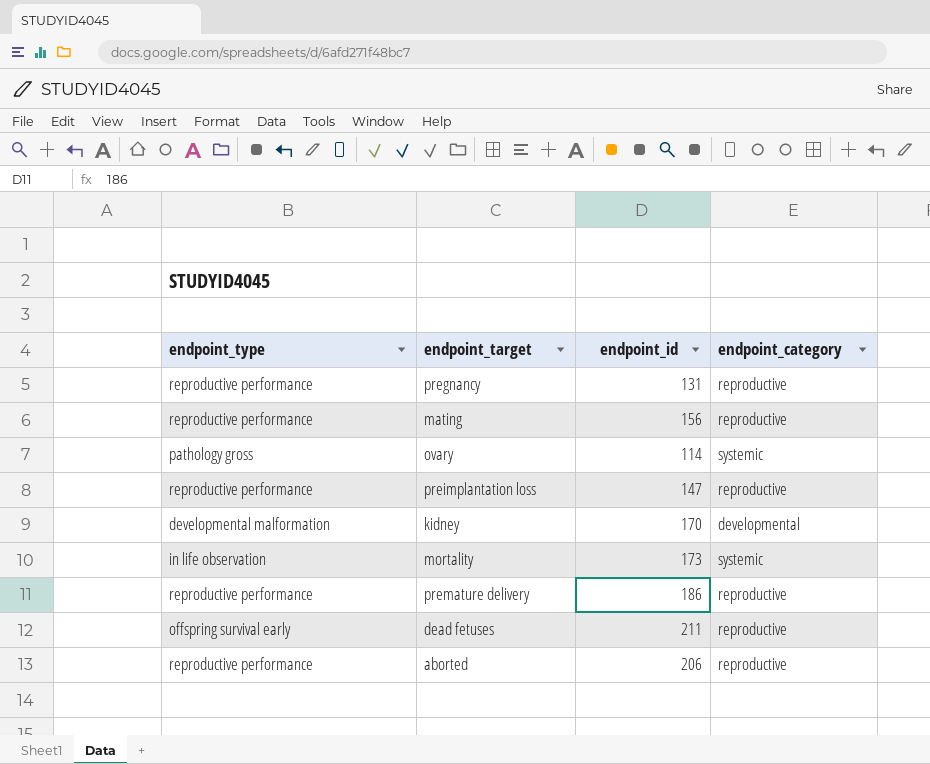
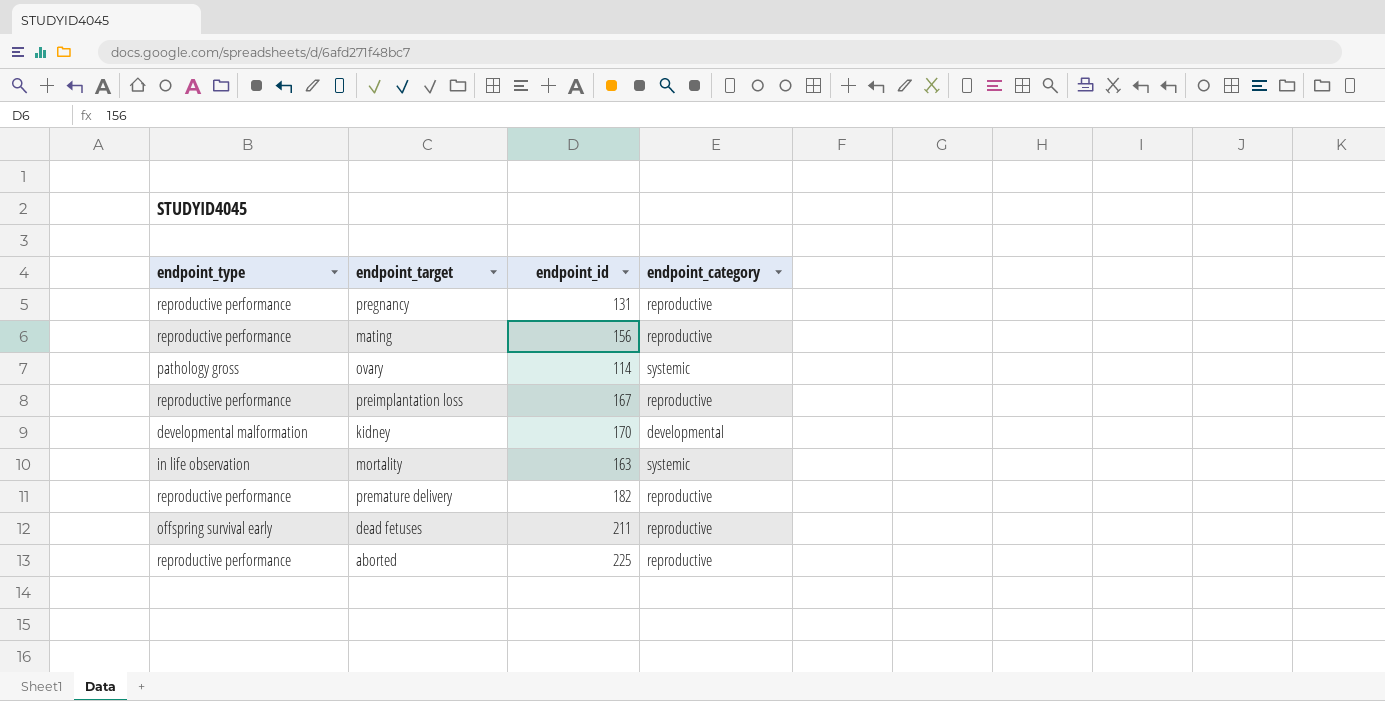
preimplantation loss | endpoint_id: 147 -> 167
mortality | endpoint_id: 173 -> 163
premature delivery | endpoint_id: 186 -> 182
aborted | endpoint_id: 206 -> 225

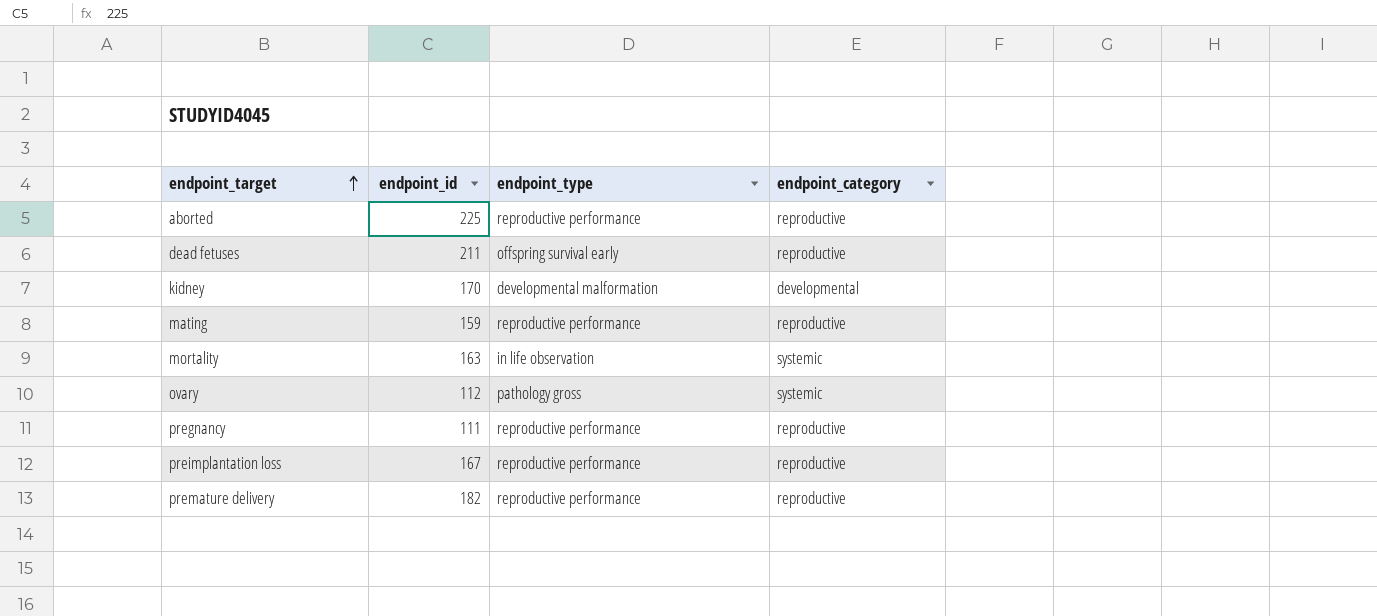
row order: none -> endpoint_target ascending
column endpoint_type | position: 1 -> 3
mating | endpoint_id: 156 -> 159
ovary | endpoint_id: 114 -> 112
pregnancy | endpoint_id: 131 -> 111

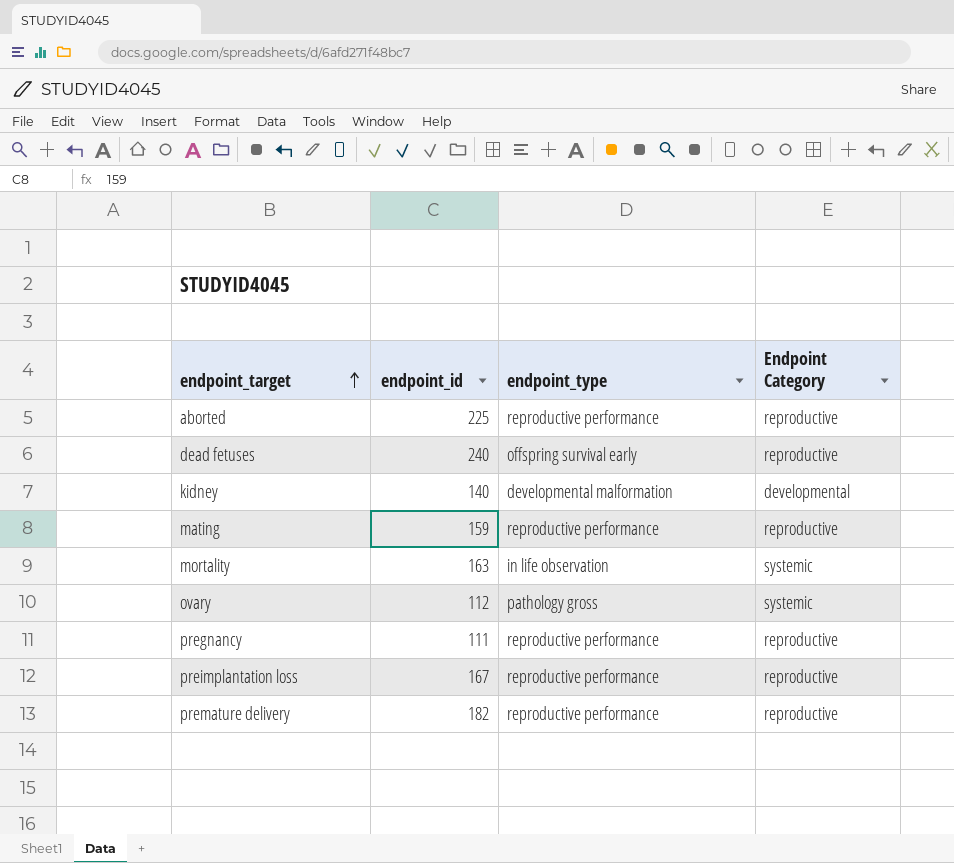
column name: endpoint_category -> Endpoint Category
dead fetuses | endpoint_id: 211 -> 240
kidney | endpoint_id: 170 -> 140

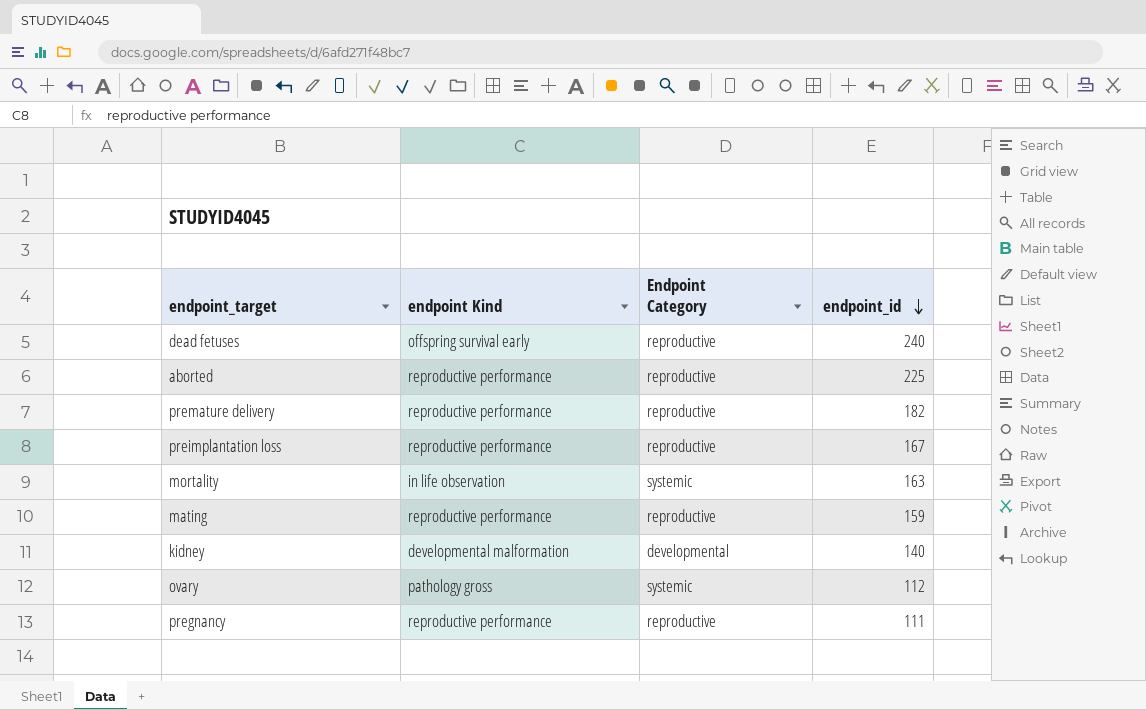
row order: endpoint_target ascending -> endpoint_id descending
column name: endpoint_type -> endpoint Kind
column endpoint_id | position: 2 -> 4

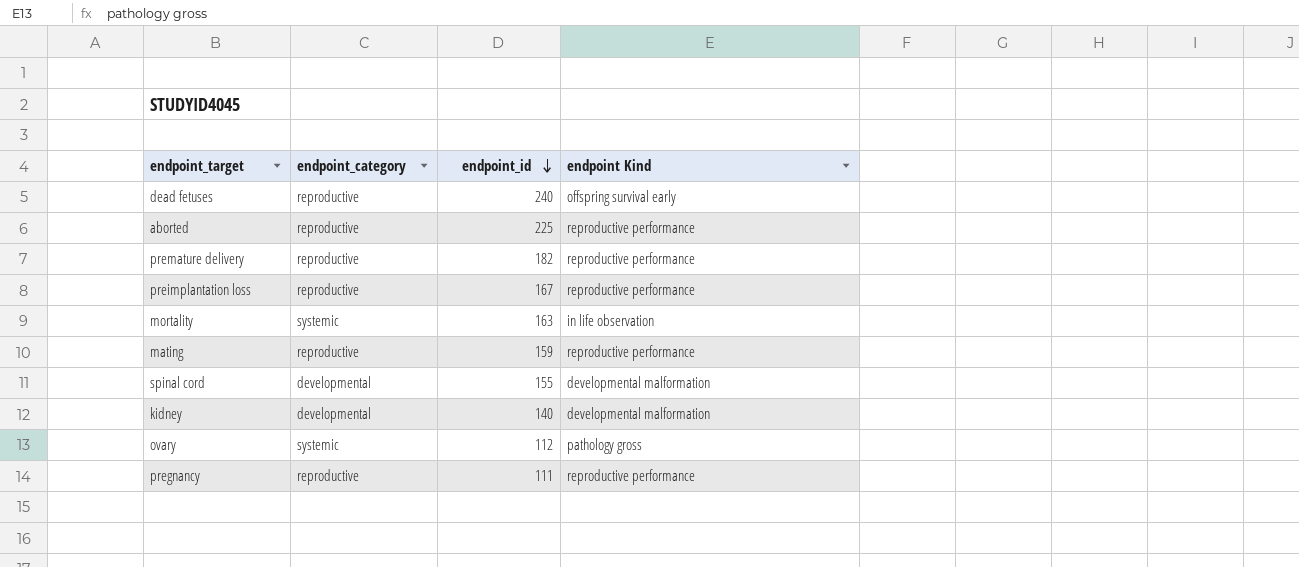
column name: Endpoint Category -> endpoint_category
column endpoint Kind | position: 2 -> 4
row spinal cord: none -> developmental | 155 | developmental malformation

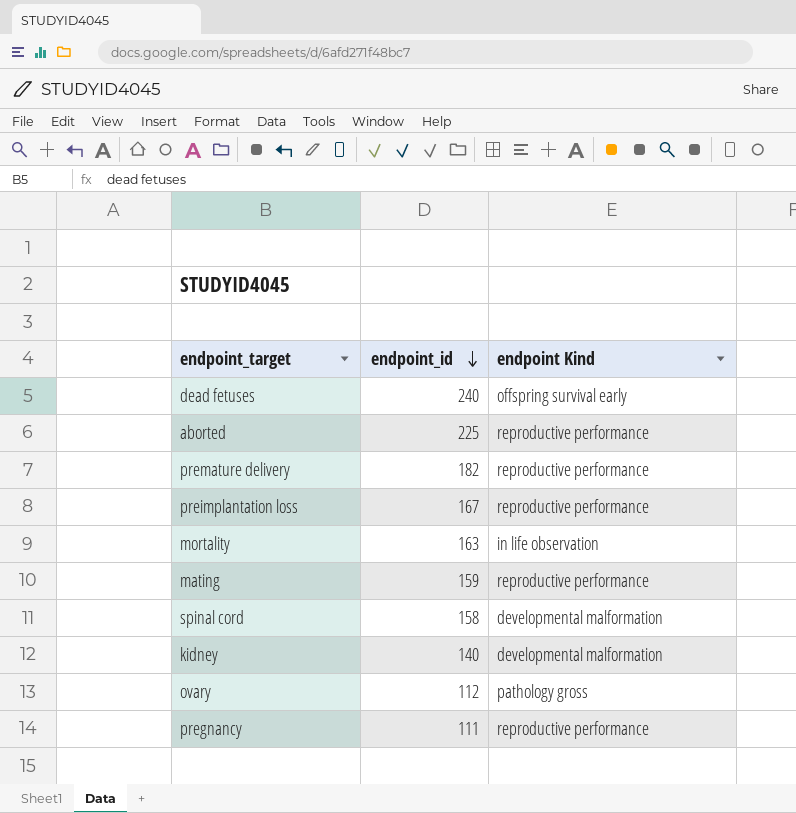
column endpoint_category | position: 2 -> none
spinal cord | endpoint_id: 155 -> 158

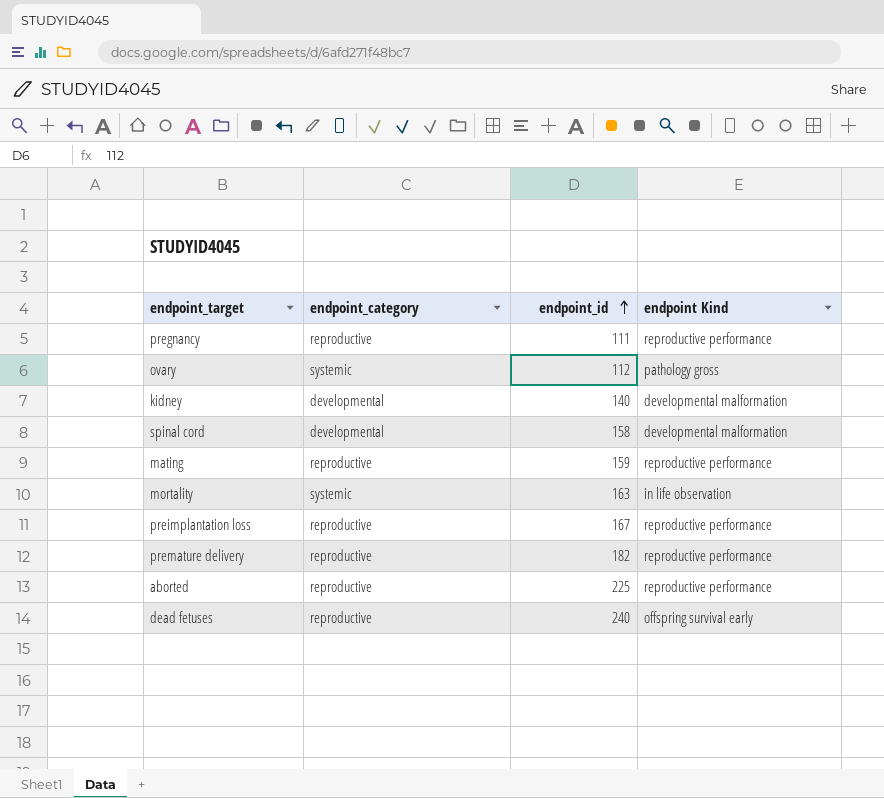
row order: endpoint_id descending -> endpoint_id ascending
column endpoint_category | position: none -> 2

